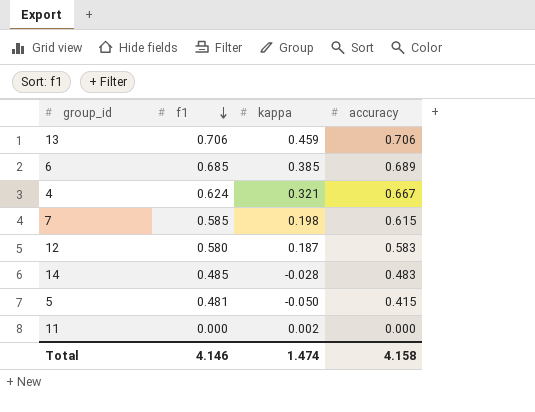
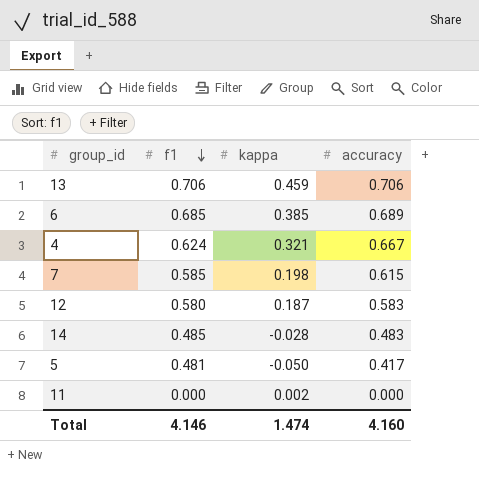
5 | accuracy: 0.415 -> 0.417
Total | accuracy: 4.158 -> 4.160

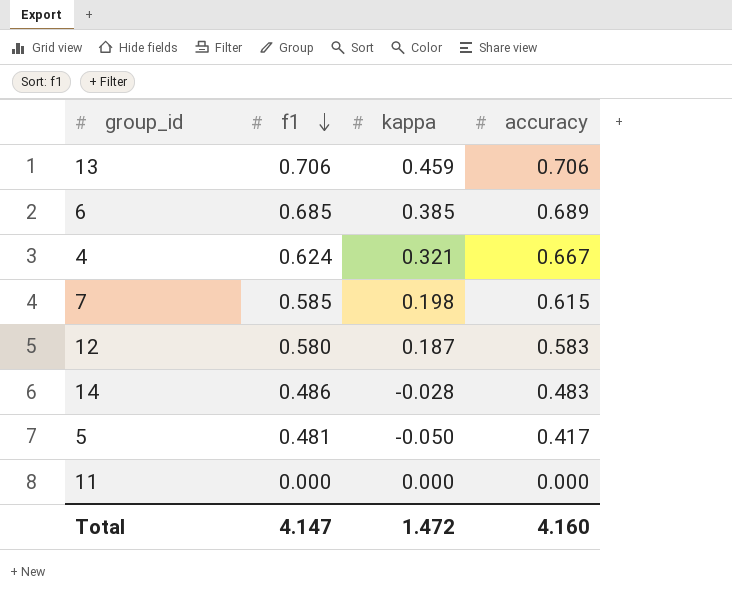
14 | f1: 0.485 -> 0.486
11 | kappa: 0.002 -> 0.000
Total | f1: 4.146 -> 4.147
Total | kappa: 1.474 -> 1.472

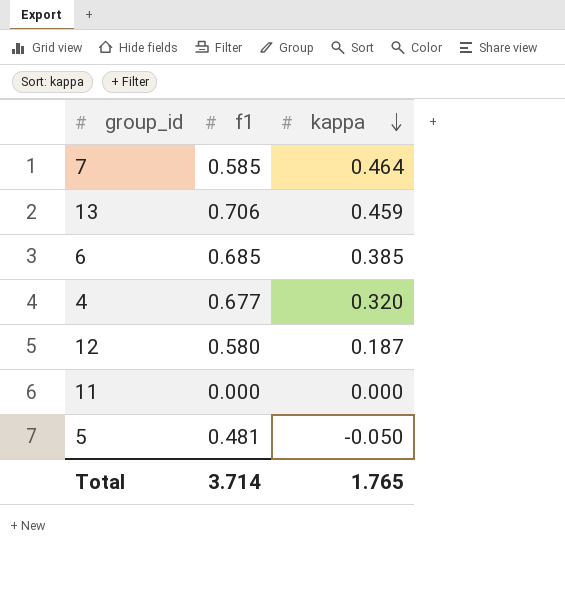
row order: f1 descending -> kappa descending
column accuracy | position: 4 -> none
row 14: 0.486 | -0.028 | 0.483 -> none
7 | kappa: 0.198 -> 0.464
4 | f1: 0.624 -> 0.677
4 | kappa: 0.321 -> 0.320
Total | f1: 4.147 -> 3.714
Total | kappa: 1.472 -> 1.765

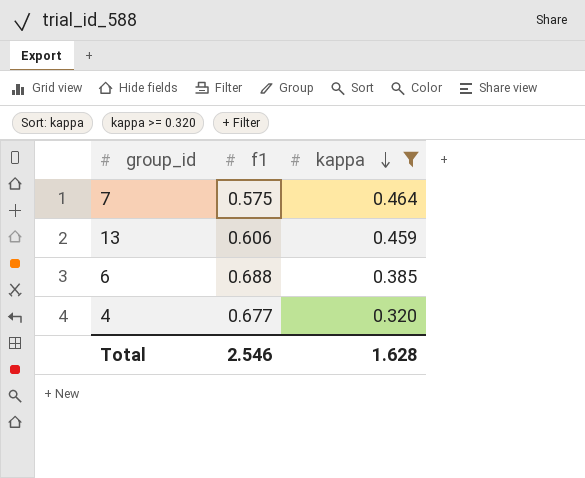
filter: none -> kappa >= 0.320
7 | f1: 0.585 -> 0.575
13 | f1: 0.706 -> 0.606
6 | f1: 0.685 -> 0.688
Total | f1: 3.714 -> 2.546
Total | kappa: 1.765 -> 1.628

